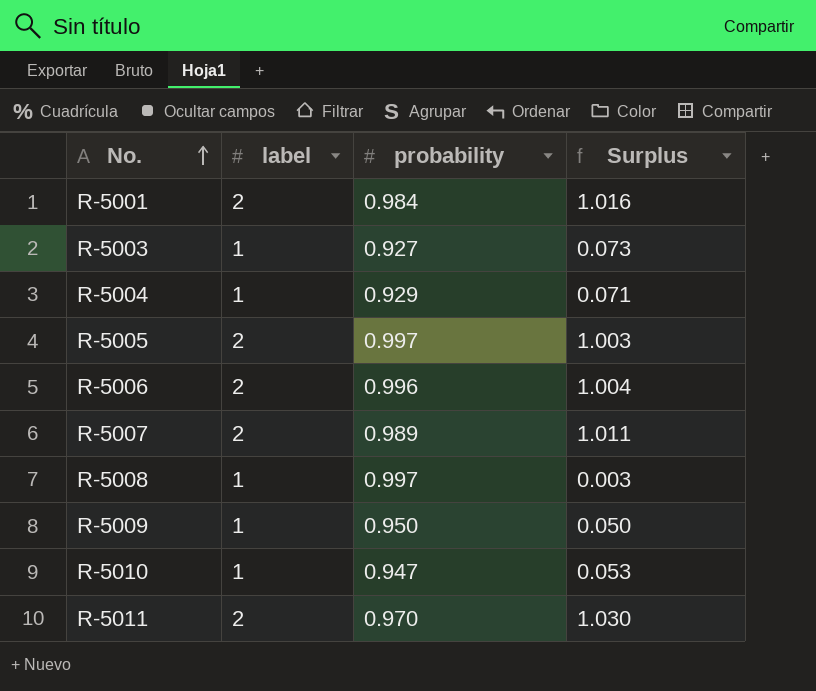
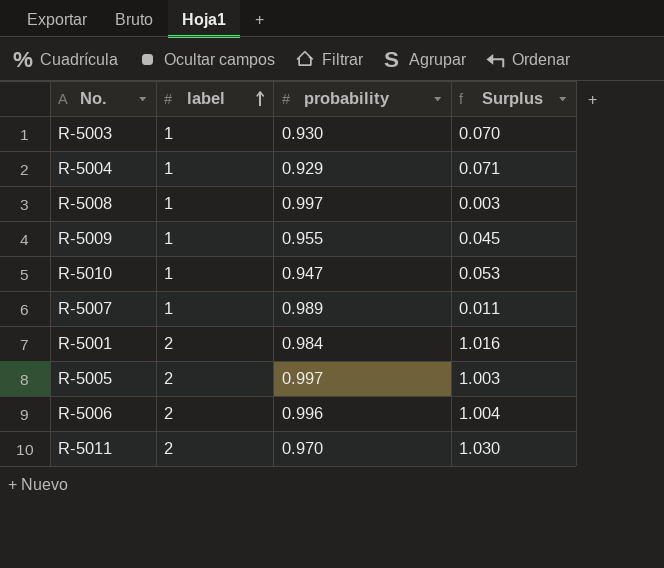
row order: No. ascending -> label ascending
R-5003 | probability: 0.927 -> 0.930
R-5003 | Surplus: 0.073 -> 0.070
R-5009 | probability: 0.950 -> 0.955
R-5009 | Surplus: 0.050 -> 0.045
R-5007 | label: 2 -> 1
R-5007 | Surplus: 1.011 -> 0.011

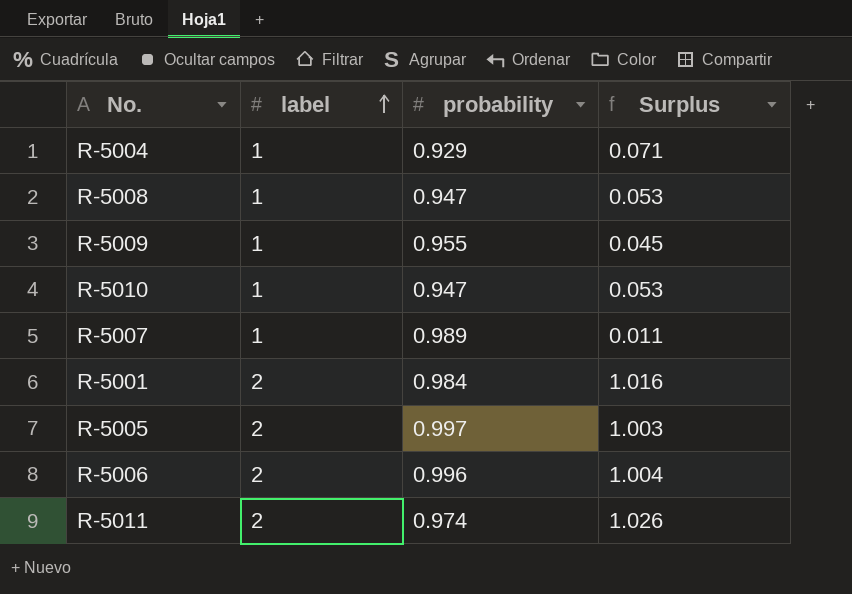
row R-5003: 1 | 0.930 | 0.070 -> none
R-5008 | probability: 0.997 -> 0.947
R-5008 | Surplus: 0.003 -> 0.053
R-5011 | probability: 0.970 -> 0.974
R-5011 | Surplus: 1.030 -> 1.026

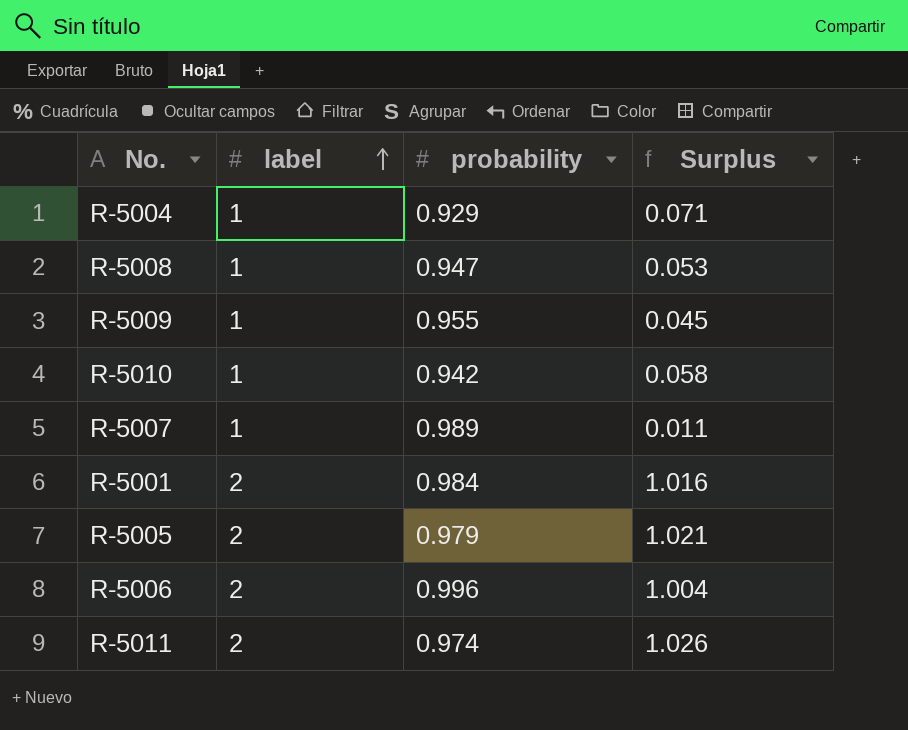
R-5010 | probability: 0.947 -> 0.942
R-5010 | Surplus: 0.053 -> 0.058
R-5005 | probability: 0.997 -> 0.979
R-5005 | Surplus: 1.003 -> 1.021

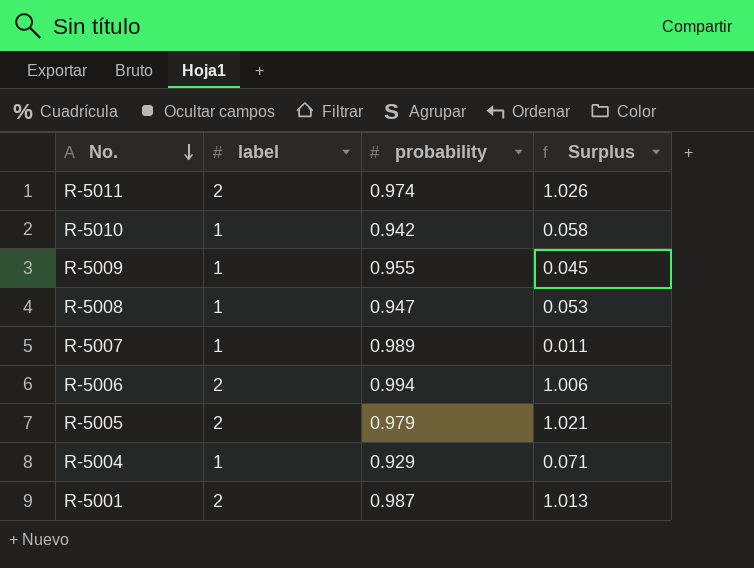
row order: label ascending -> No. descending
R-5006 | probability: 0.996 -> 0.994
R-5006 | Surplus: 1.004 -> 1.006
R-5001 | probability: 0.984 -> 0.987
R-5001 | Surplus: 1.016 -> 1.013

